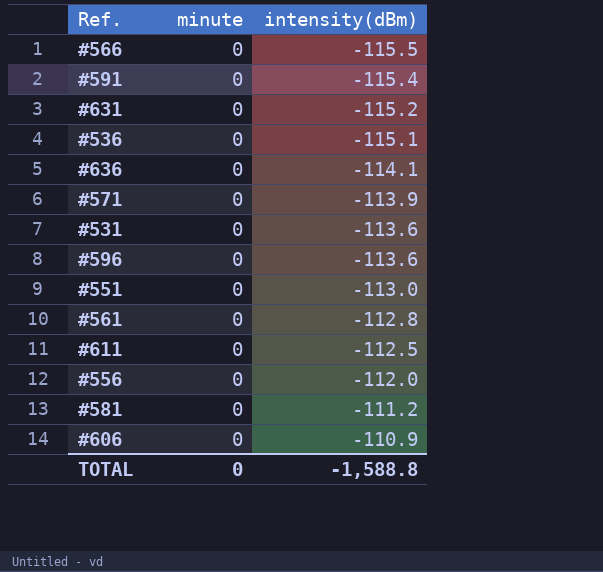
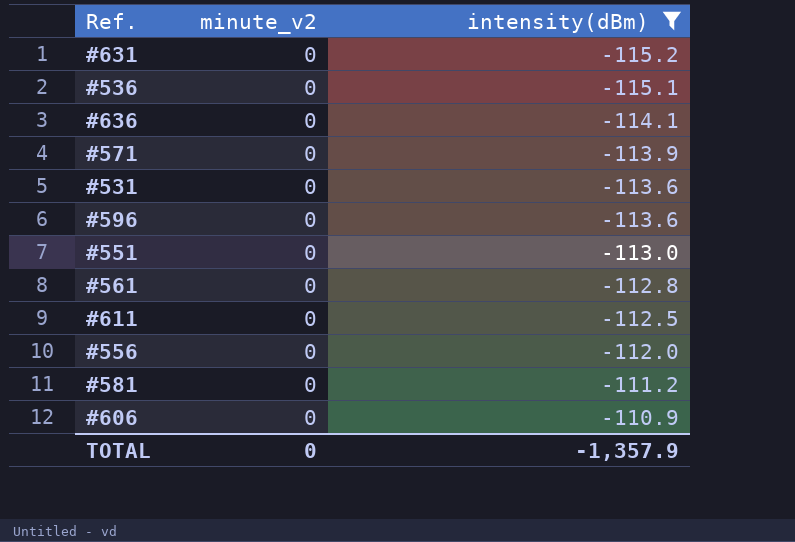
filter: none -> intensity(dBm) >= -115.2
column name: minute -> minute_v2
TOTAL | intensity(dBm): -1,588.8 -> -1,357.9

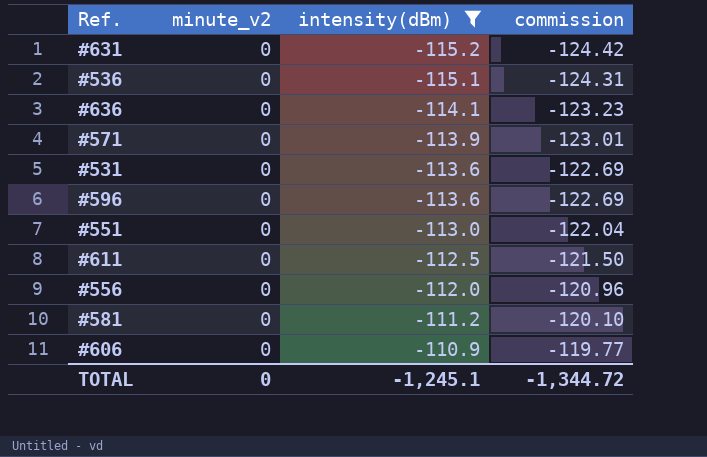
column commission | formula: none -> [intensity(dBm)] * 1.08
row #561: 0 | -112.8 -> none
TOTAL | intensity(dBm): -1,357.9 -> -1,245.1

